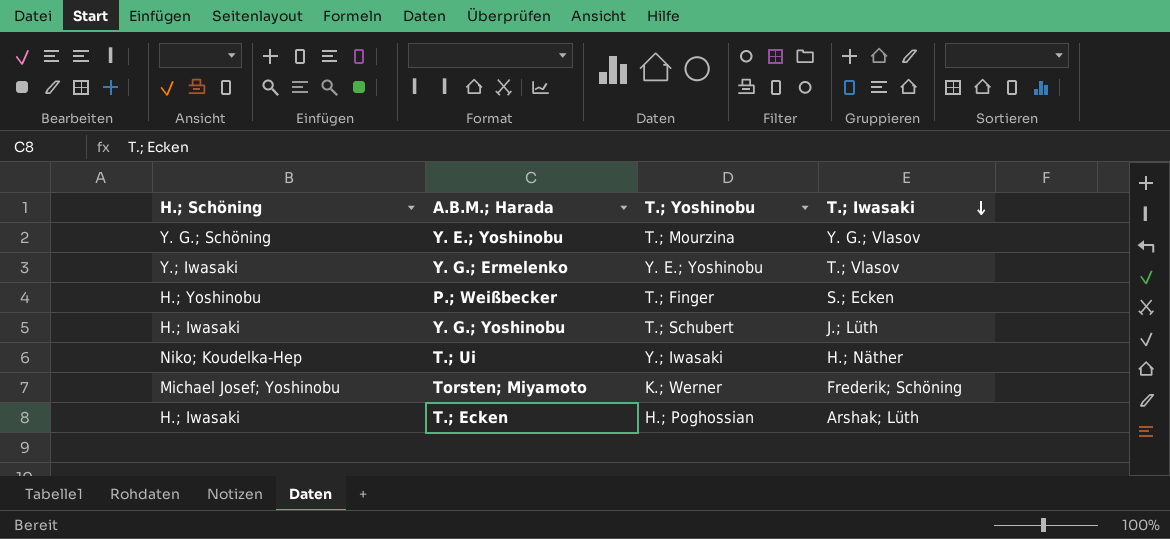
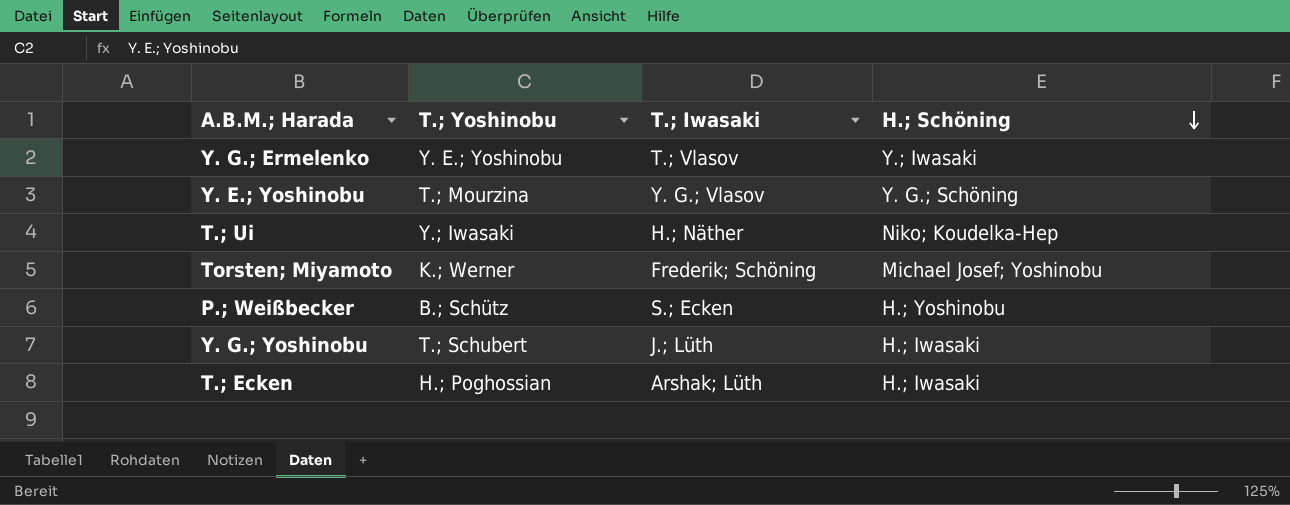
row order: T.; Iwasaki descending -> H.; Schöning descending
column H.; Schöning | position: 1 -> 4
P.; Weißbecker | T.; Yoshinobu: T.; Finger -> B.; Schütz

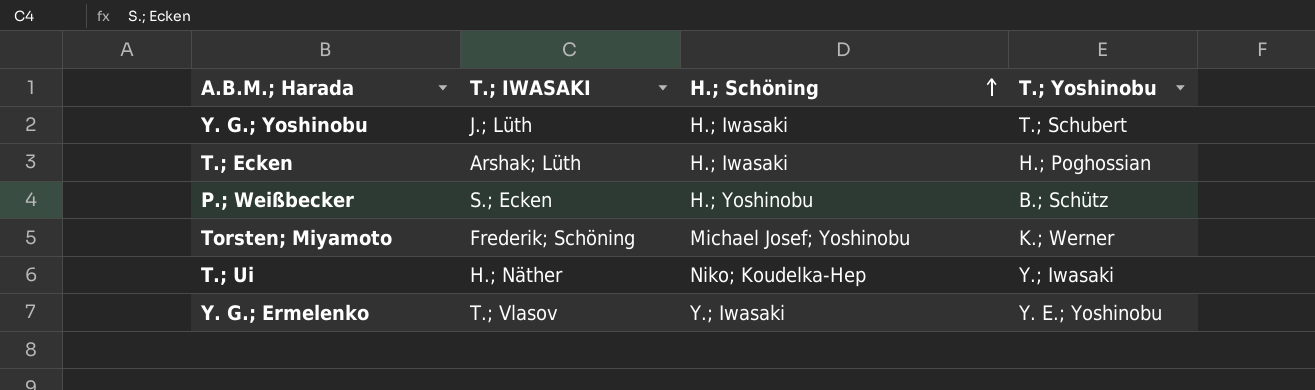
row order: H.; Schöning descending -> H.; Schöning ascending
column name: T.; Iwasaki -> T.; IWASAKI
column T.; Yoshinobu | position: 2 -> 4
row Y. E.; Yoshinobu: T.; Mourzina | Y. G.; Vlasov | Y. G.; Schöning -> none

